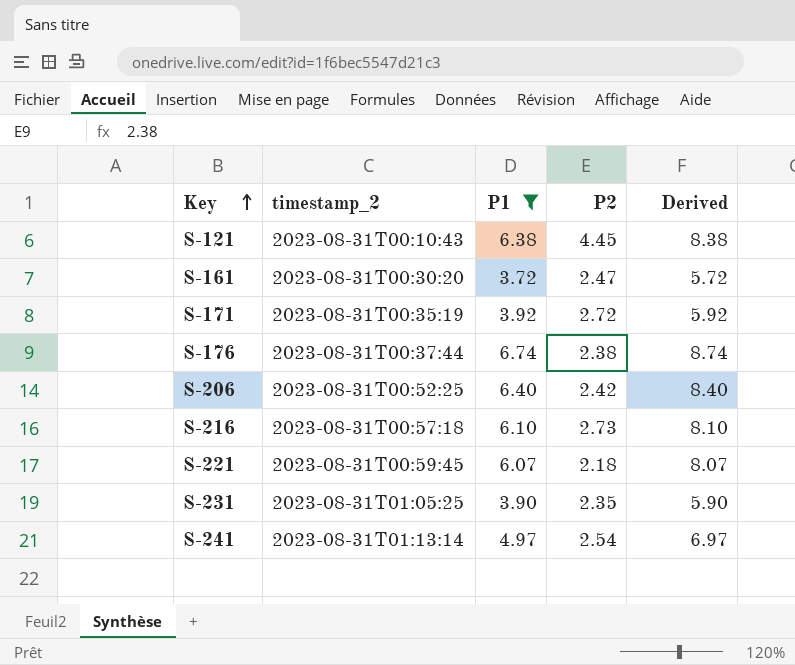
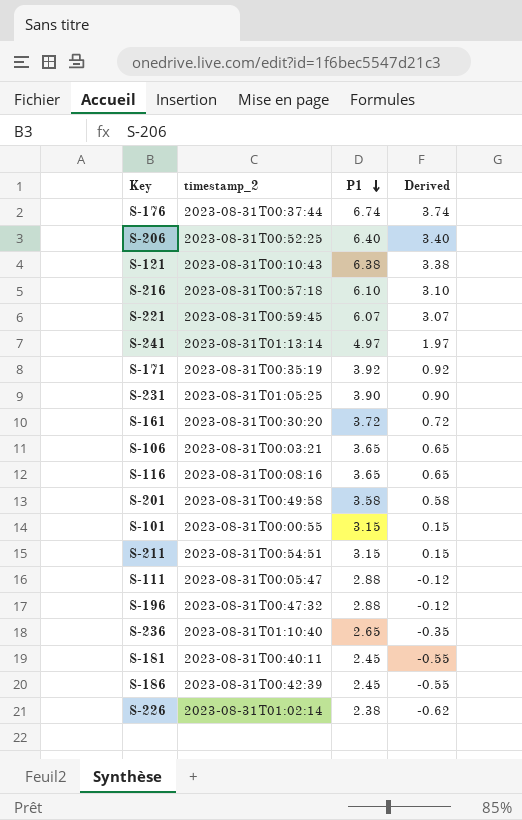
filter: P1 >= 3.72 -> none
row order: Key ascending -> P1 descending
column P2 | position: 4 -> none
column Derived | formula: [P1] + 2 -> [P1] - 3

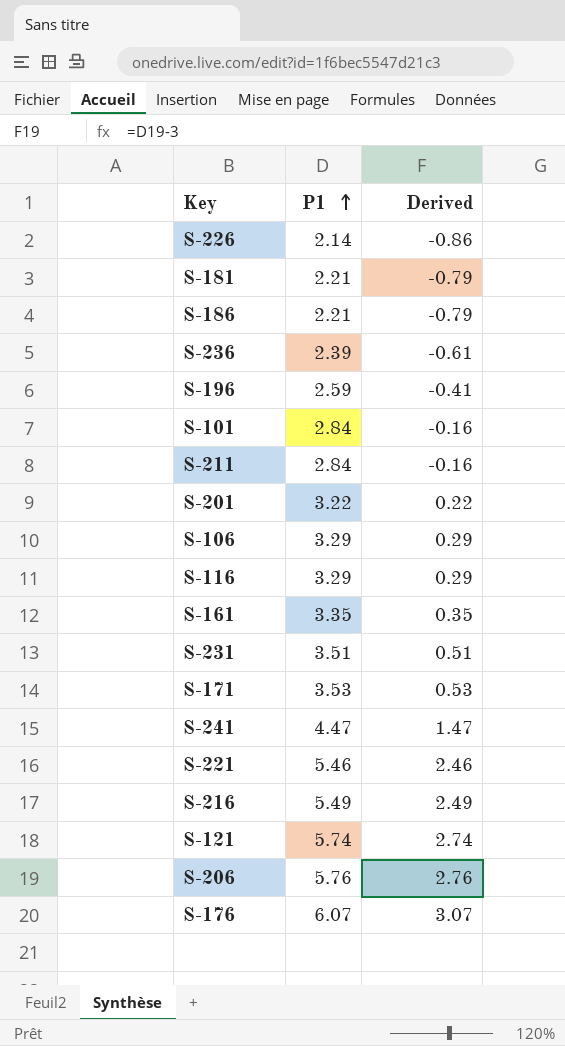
row order: P1 descending -> P1 ascending
column timestamp_2 | position: 2 -> none
row S-111: 2023-08-31T00:05:47 | 2.88 | -0.12 -> none
S-226 | P1: 2.38 -> 2.14
S-226 | Derived: -0.62 -> -0.86
S-181 | P1: 2.45 -> 2.21
S-181 | Derived: -0.55 -> -0.79
S-186 | P1: 2.45 -> 2.21
S-186 | Derived: -0.55 -> -0.79
S-236 | P1: 2.65 -> 2.39
S-236 | Derived: -0.35 -> -0.61
S-196 | P1: 2.88 -> 2.59
S-196 | Derived: -0.12 -> -0.41
S-101 | P1: 3.15 -> 2.84
S-101 | Derived: 0.15 -> -0.16
S-211 | P1: 3.15 -> 2.84
S-211 | Derived: 0.15 -> -0.16
S-201 | P1: 3.58 -> 3.22
S-201 | Derived: 0.58 -> 0.22
S-106 | P1: 3.65 -> 3.29
S-106 | Derived: 0.65 -> 0.29
S-116 | P1: 3.65 -> 3.29
S-116 | Derived: 0.65 -> 0.29
S-161 | P1: 3.72 -> 3.35
S-161 | Derived: 0.72 -> 0.35
S-231 | P1: 3.90 -> 3.51
S-231 | Derived: 0.90 -> 0.51
S-171 | P1: 3.92 -> 3.53
S-171 | Derived: 0.92 -> 0.53
S-241 | P1: 4.97 -> 4.47
S-241 | Derived: 1.97 -> 1.47
S-221 | P1: 6.07 -> 5.46
S-221 | Derived: 3.07 -> 2.46
S-216 | P1: 6.10 -> 5.49
S-216 | Derived: 3.10 -> 2.49
S-121 | P1: 6.38 -> 5.74
S-121 | Derived: 3.38 -> 2.74
S-206 | P1: 6.40 -> 5.76
S-206 | Derived: 3.40 -> 2.76
S-176 | P1: 6.74 -> 6.07
S-176 | Derived: 3.74 -> 3.07

